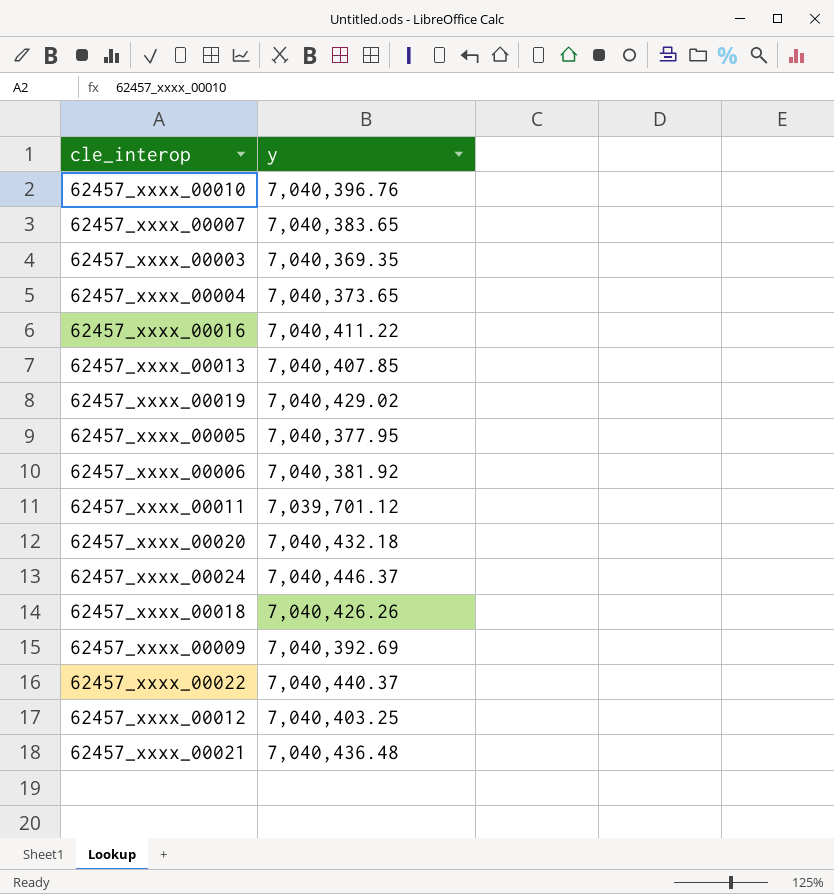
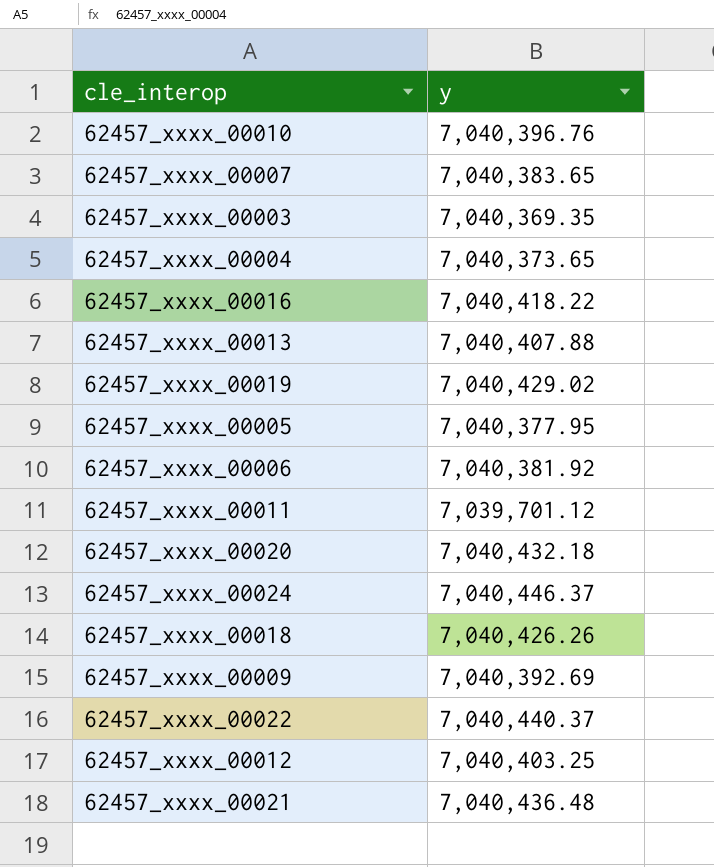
62457_xxxx_00016 | y: 7,040,411.22 -> 7,040,418.22
62457_xxxx_00013 | y: 7,040,407.85 -> 7,040,407.88

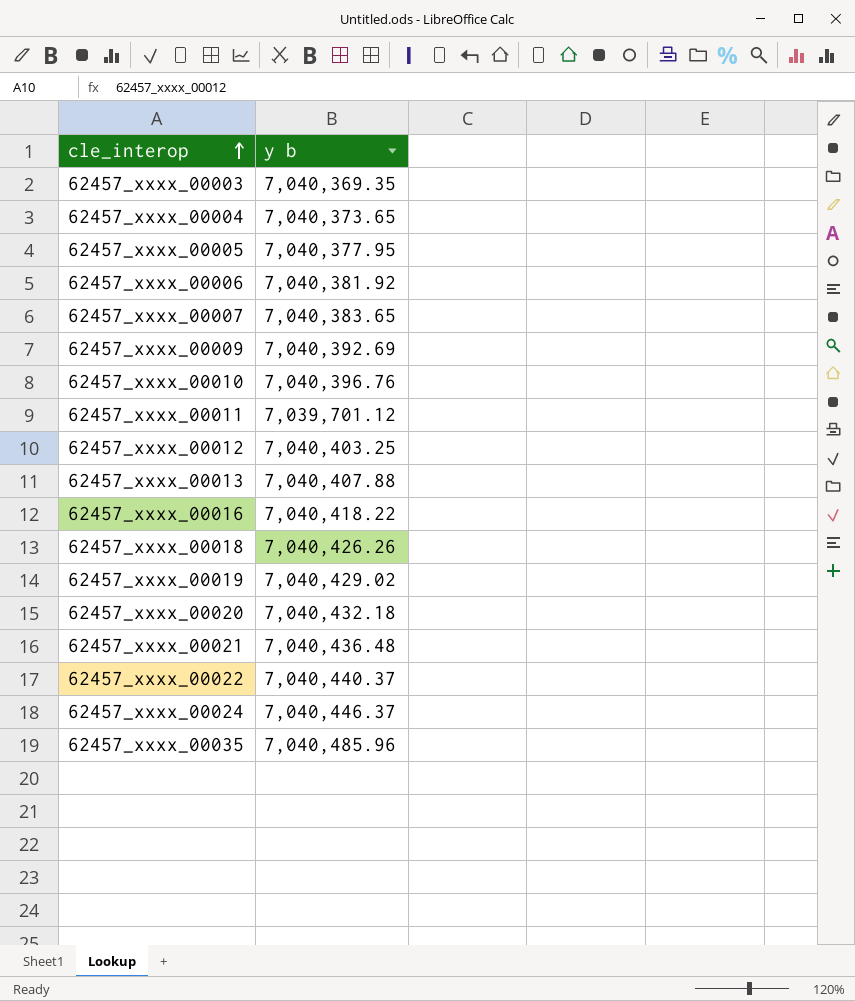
row order: none -> cle_interop ascending
column name: y -> y b
row 62457_xxxx_00035: none -> 7,040,485.96

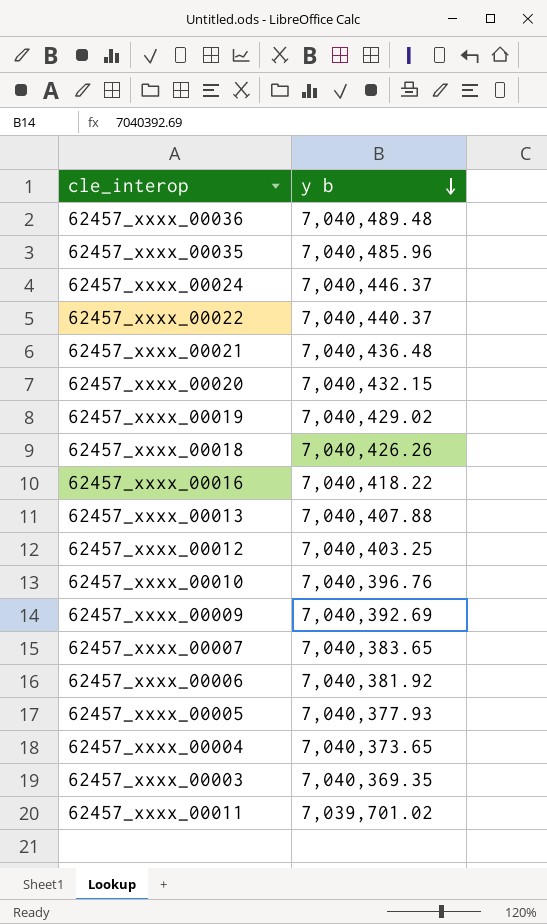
row order: cle_interop ascending -> y b descending
row 62457_xxxx_00036: none -> 7,040,489.48
62457_xxxx_00020 | y b: 7,040,432.18 -> 7,040,432.15
62457_xxxx_00005 | y b: 7,040,377.95 -> 7,040,377.93
62457_xxxx_00011 | y b: 7,039,701.12 -> 7,039,701.02

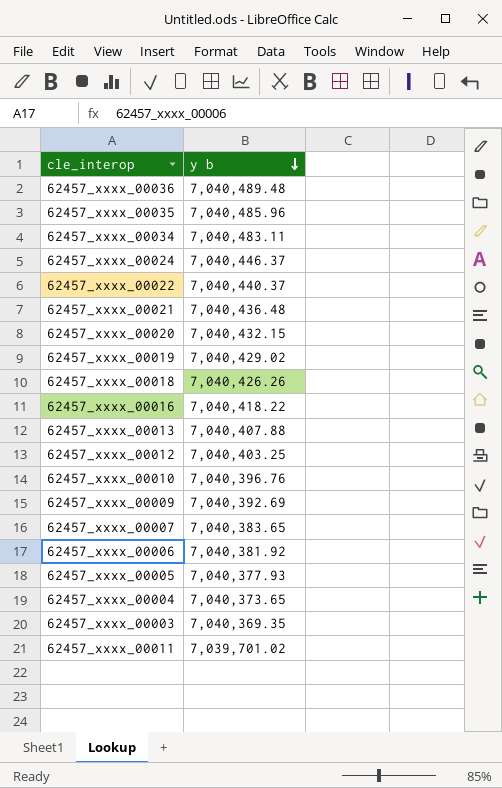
row 62457_xxxx_00034: none -> 7,040,483.11

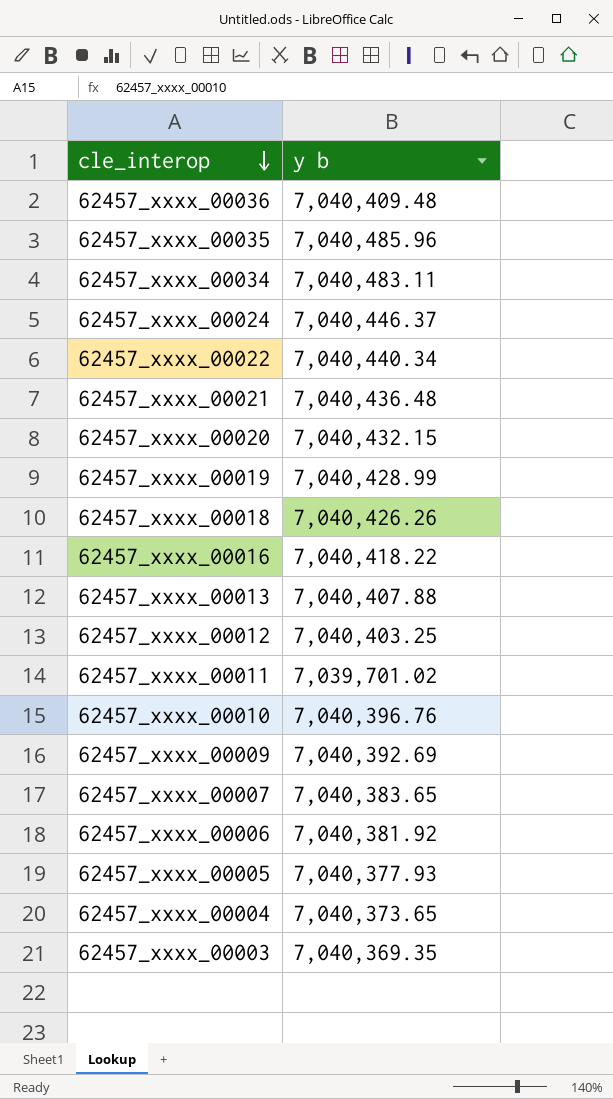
row order: y b descending -> cle_interop descending
62457_xxxx_00036 | y b: 7,040,489.48 -> 7,040,409.48
62457_xxxx_00022 | y b: 7,040,440.37 -> 7,040,440.34
62457_xxxx_00019 | y b: 7,040,429.02 -> 7,040,428.99

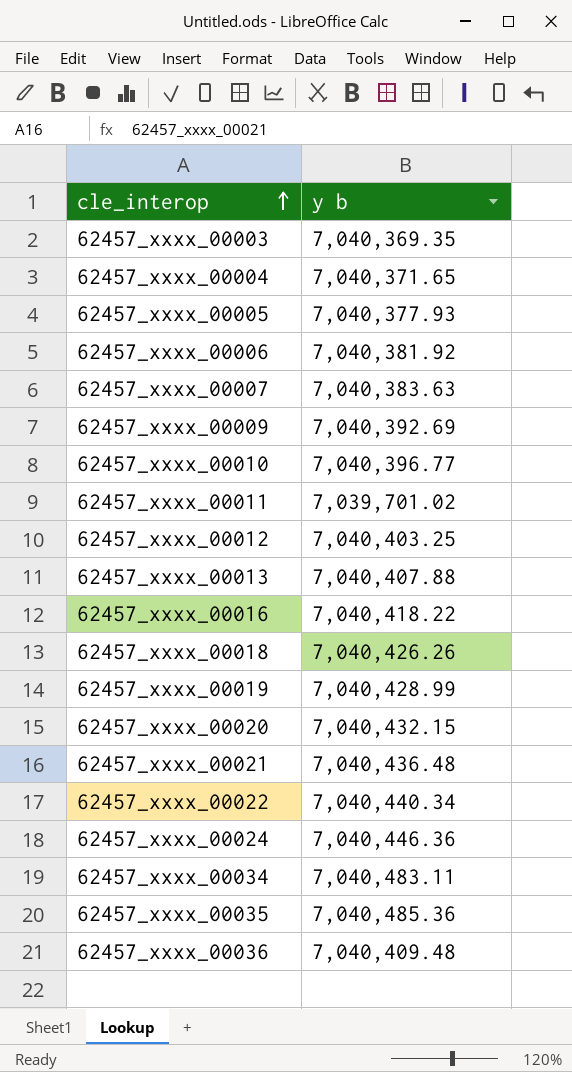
row order: cle_interop descending -> cle_interop ascending
62457_xxxx_00004 | y b: 7,040,373.65 -> 7,040,371.65
62457_xxxx_00007 | y b: 7,040,383.65 -> 7,040,383.63
62457_xxxx_00010 | y b: 7,040,396.76 -> 7,040,396.77
62457_xxxx_00024 | y b: 7,040,446.37 -> 7,040,446.36
62457_xxxx_00035 | y b: 7,040,485.96 -> 7,040,485.36

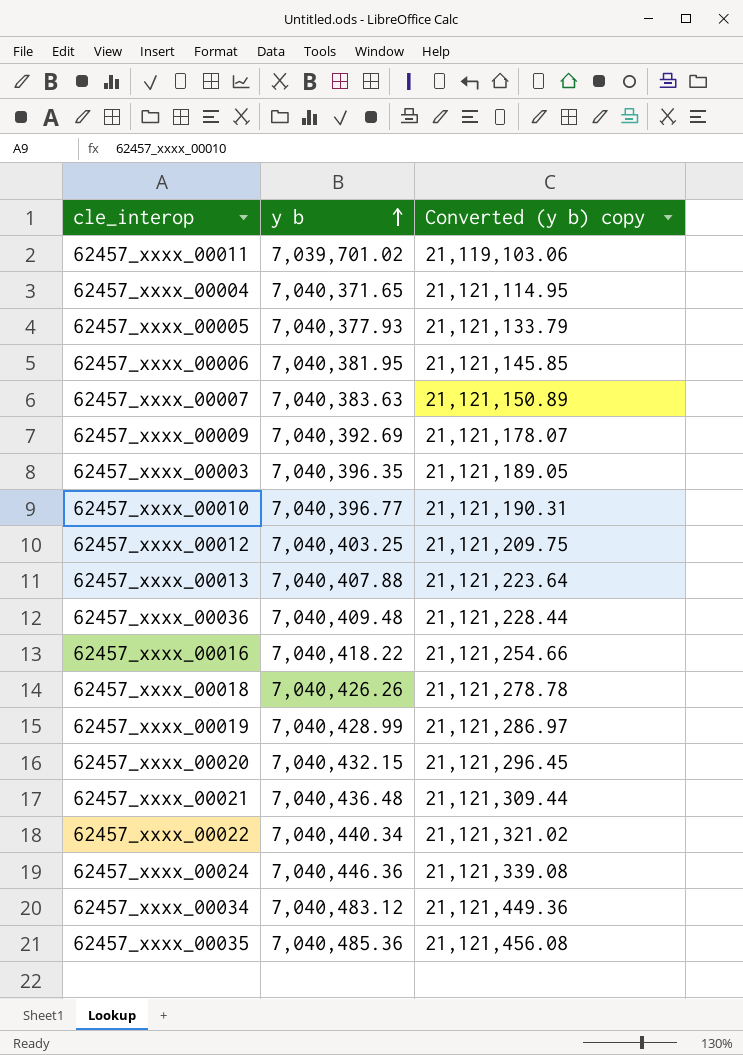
row order: cle_interop ascending -> y b ascending
column Converted (y b) copy | formula: none -> [y b] * 3
62457_xxxx_00006 | y b: 7,040,381.92 -> 7,040,381.95
62457_xxxx_00003 | y b: 7,040,369.35 -> 7,040,396.35
62457_xxxx_00034 | y b: 7,040,483.11 -> 7,040,483.12

